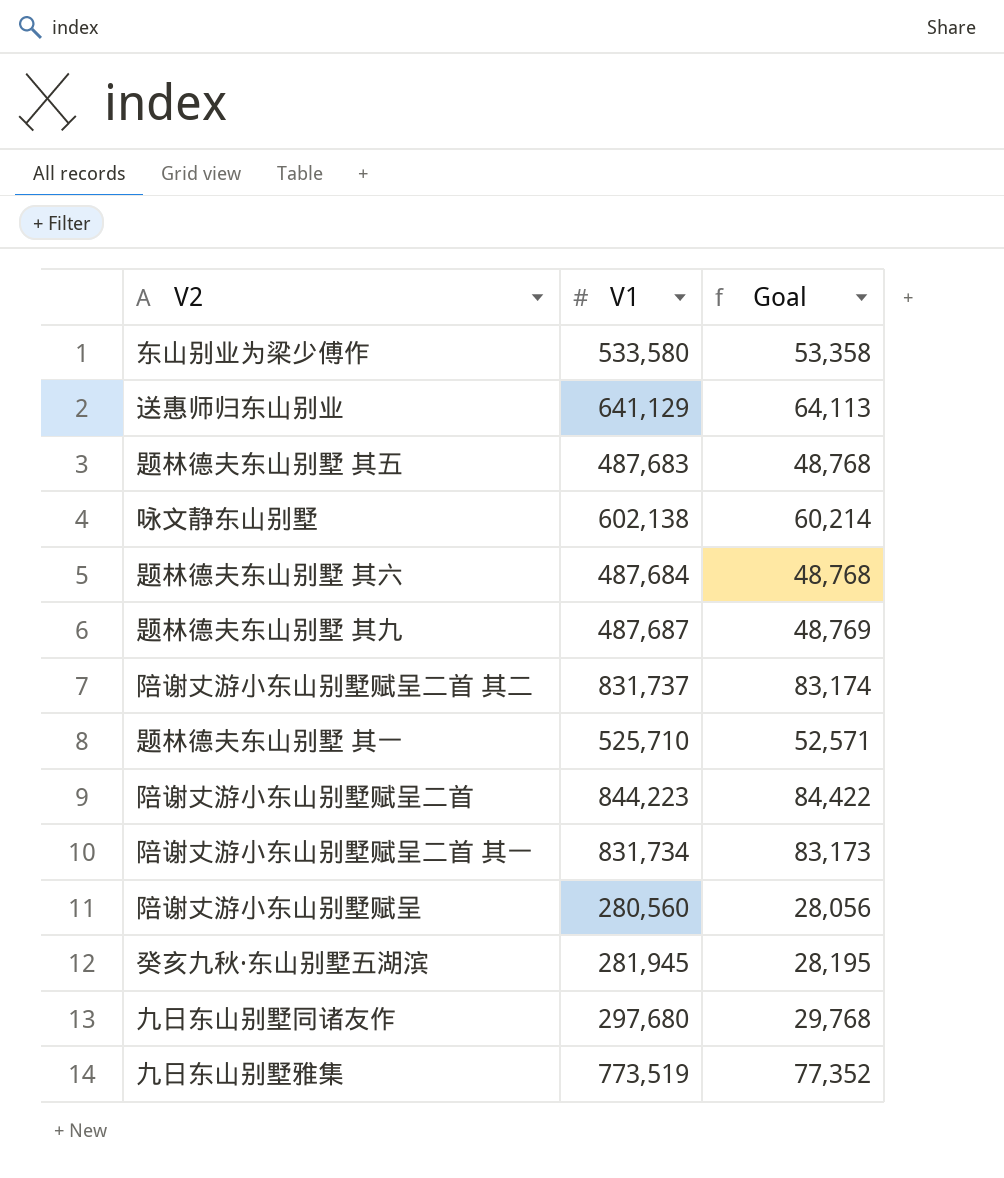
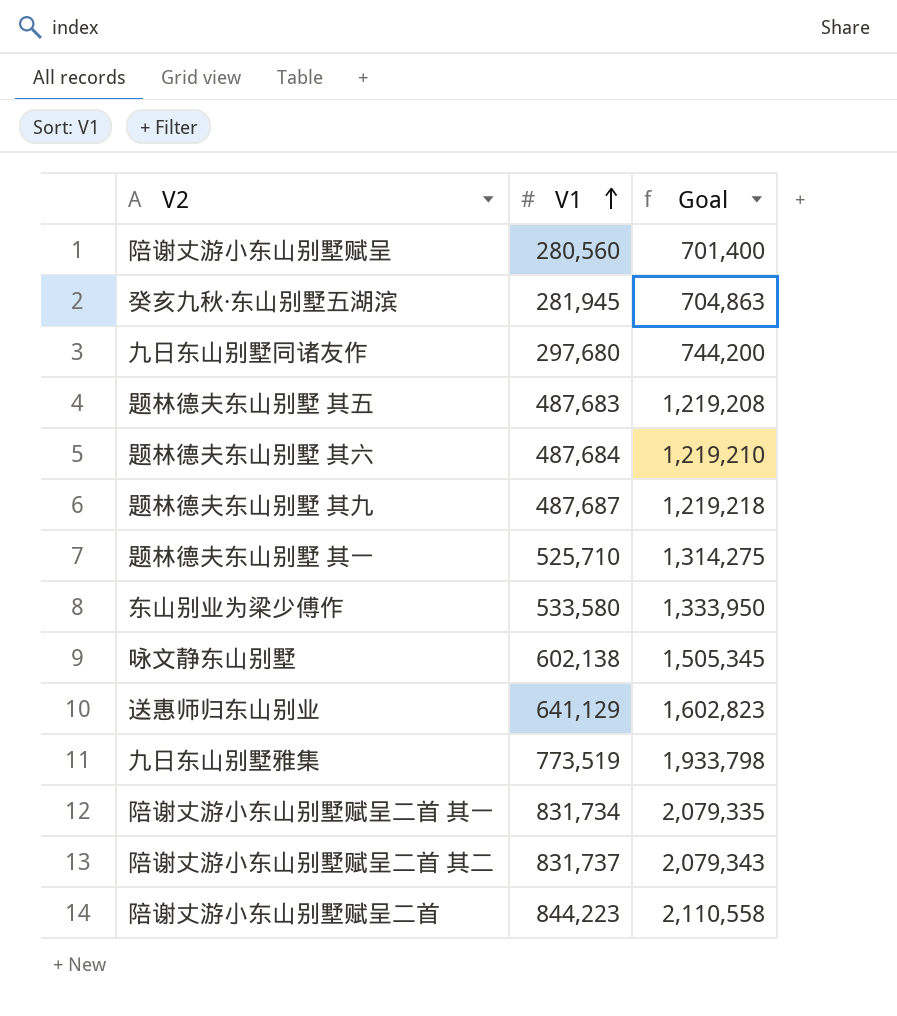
row order: none -> V1 ascending
column Goal | formula: [V1] * 0.1 -> [V1] * 2.5

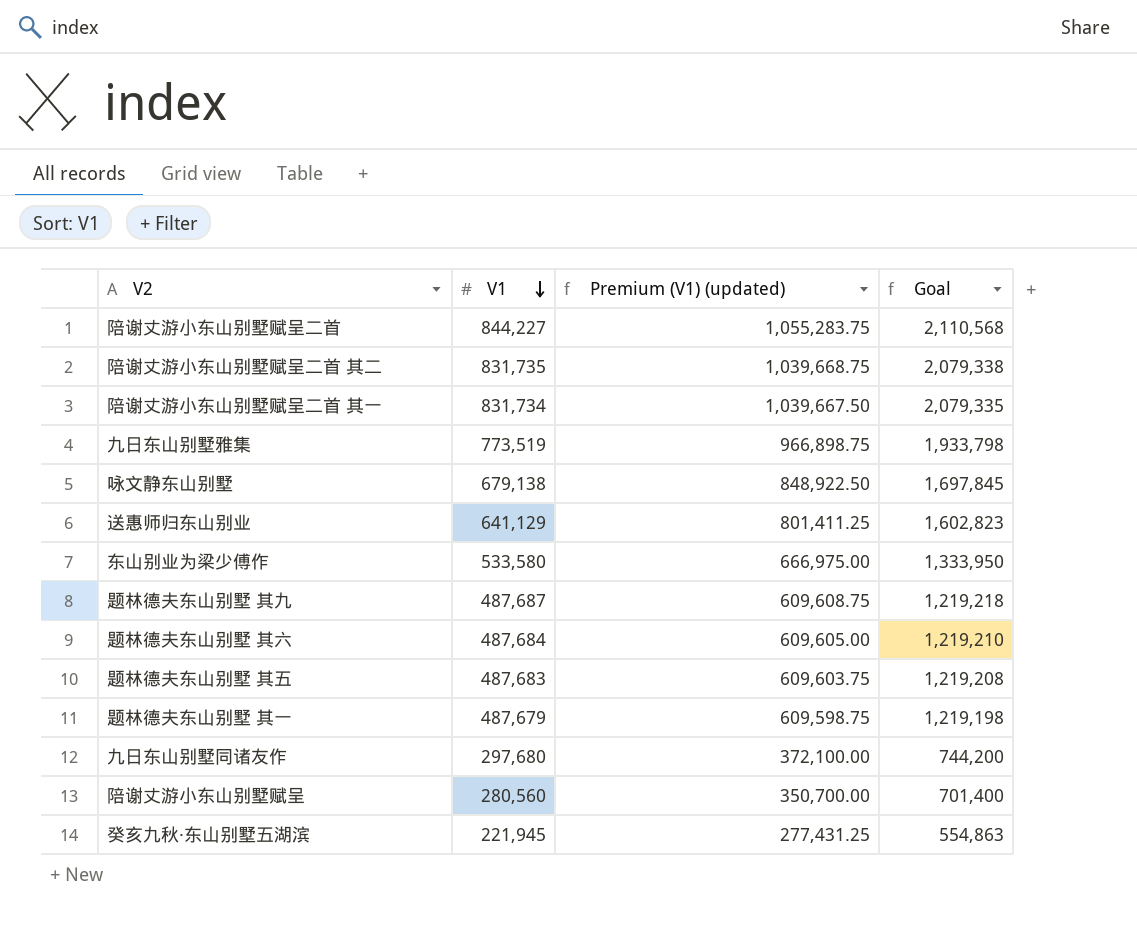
row order: V1 ascending -> V1 descending
column Premium (V1) (updated) | formula: none -> [V1] * 1.25
陪谢丈游小东山别墅赋呈二首 | V1: 844,223 -> 844,227
陪谢丈游小东山别墅赋呈二首 | Goal: 2,110,558 -> 2,110,568
陪谢丈游小东山别墅赋呈二首 其二 | V1: 831,737 -> 831,735
陪谢丈游小东山别墅赋呈二首 其二 | Goal: 2,079,343 -> 2,079,338
咏文静东山别墅 | V1: 602,138 -> 679,138
咏文静东山别墅 | Goal: 1,505,345 -> 1,697,845
题林德夫东山别墅 其一 | V1: 525,710 -> 487,679
题林德夫东山别墅 其一 | Goal: 1,314,275 -> 1,219,198
癸亥九秋·东山别墅五湖滨 | V1: 281,945 -> 221,945
癸亥九秋·东山别墅五湖滨 | Goal: 704,863 -> 554,863

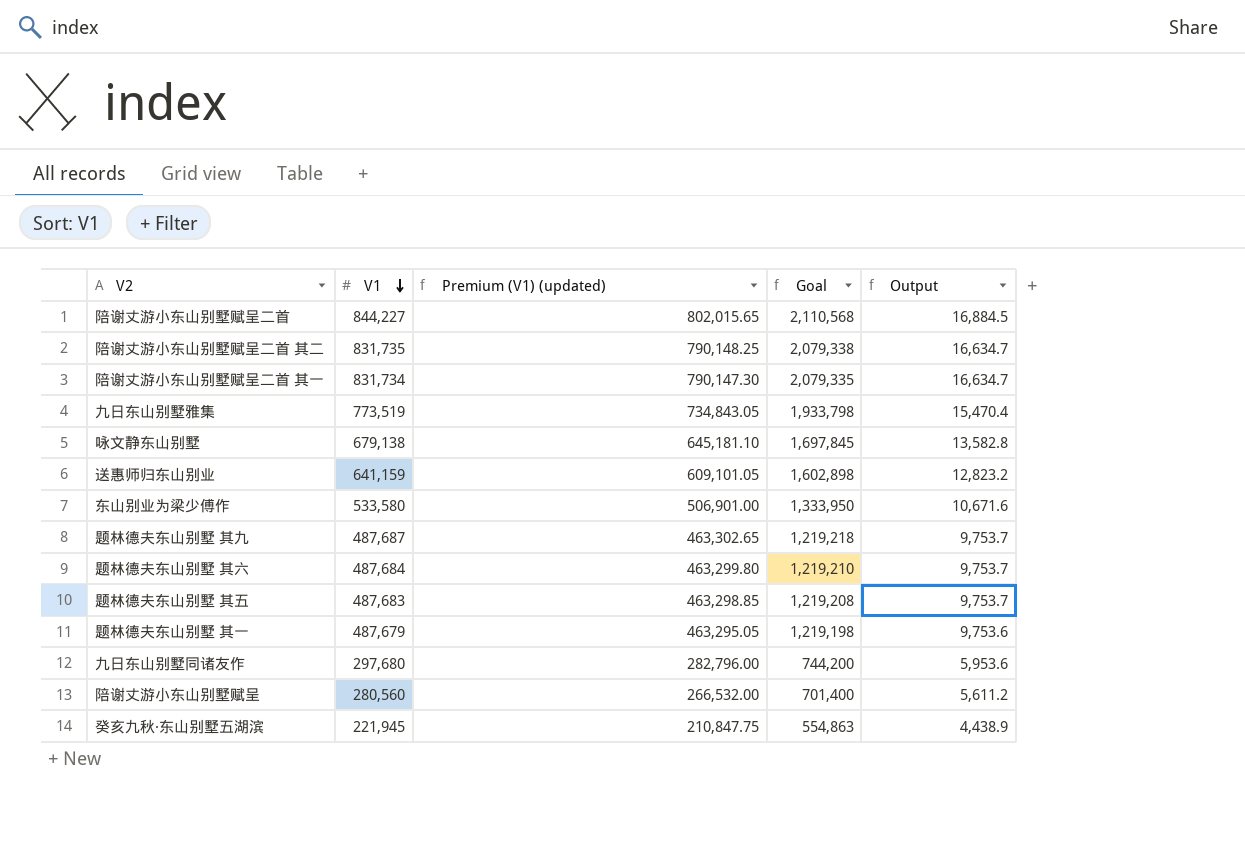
column Premium (V1) (updated) | formula: [V1] * 1.25 -> [V1] * 0.95
column Output | formula: none -> [V1] * 0.02
送惠师归东山别业 | V1: 641,129 -> 641,159
送惠师归东山别业 | Goal: 1,602,823 -> 1,602,898

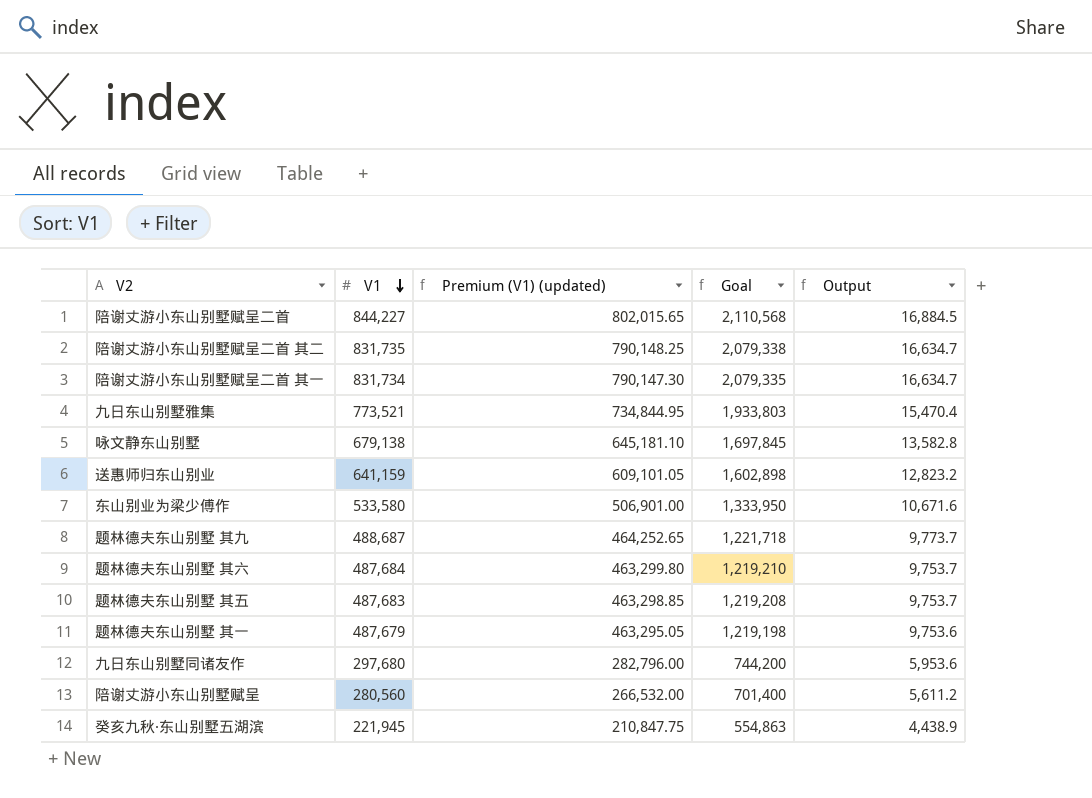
九日东山别墅雅集 | V1: 773,519 -> 773,521
九日东山别墅雅集 | Premium (V1) (updated): 734,843.05 -> 734,844.95
九日东山别墅雅集 | Goal: 1,933,798 -> 1,933,803
题林德夫东山别墅 其九 | V1: 487,687 -> 488,687
题林德夫东山别墅 其九 | Premium (V1) (updated): 463,302.65 -> 464,252.65
题林德夫东山别墅 其九 | Goal: 1,219,218 -> 1,221,718
题林德夫东山别墅 其九 | Output: 9,753.7 -> 9,773.7

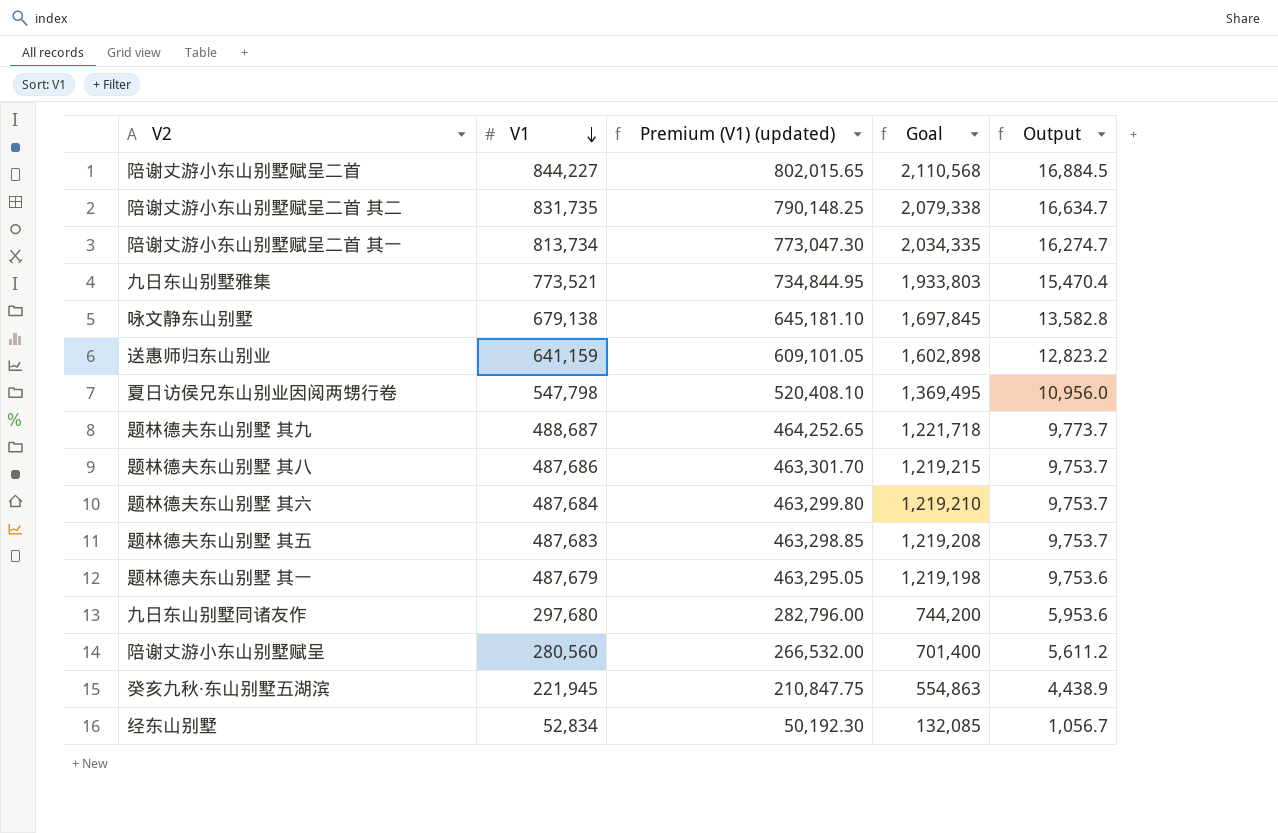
row 东山别业为梁少傅作: 533,580 | 506,901.00 | 1,333,950 | 10,671.6 -> none
陪谢丈游小东山别墅赋呈二首 其一 | V1: 831,734 -> 813,734
陪谢丈游小东山别墅赋呈二首 其一 | Premium (V1) (updated): 790,147.30 -> 773,047.30
陪谢丈游小东山别墅赋呈二首 其一 | Goal: 2,079,335 -> 2,034,335
陪谢丈游小东山别墅赋呈二首 其一 | Output: 16,634.7 -> 16,274.7
row 夏日访侯兄东山别业因阅两甥行卷: none -> 547,798 | 520,408.10 | 1,369,495 | 10,956.0
row 题林德夫东山别墅 其八: none -> 487,686 | 463,301.70 | 1,219,215 | 9,753.7
row 经东山别墅: none -> 52,834 | 50,192.30 | 132,085 | 1,056.7

